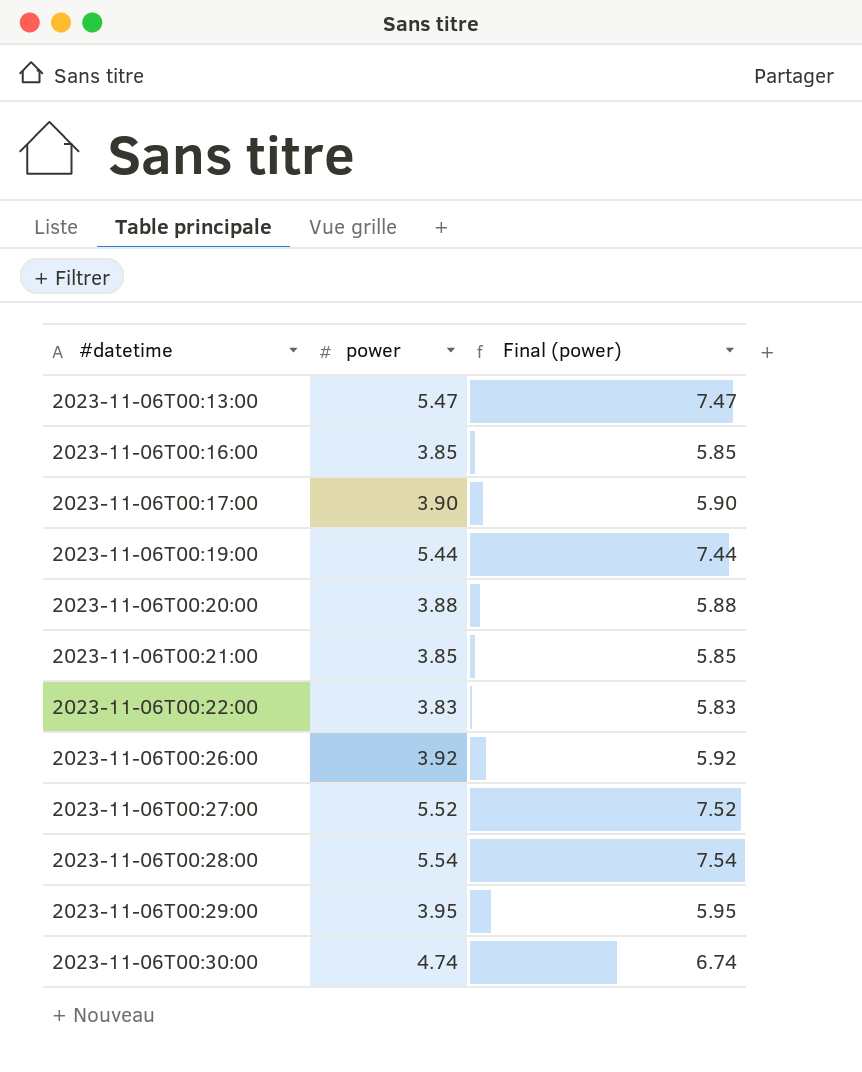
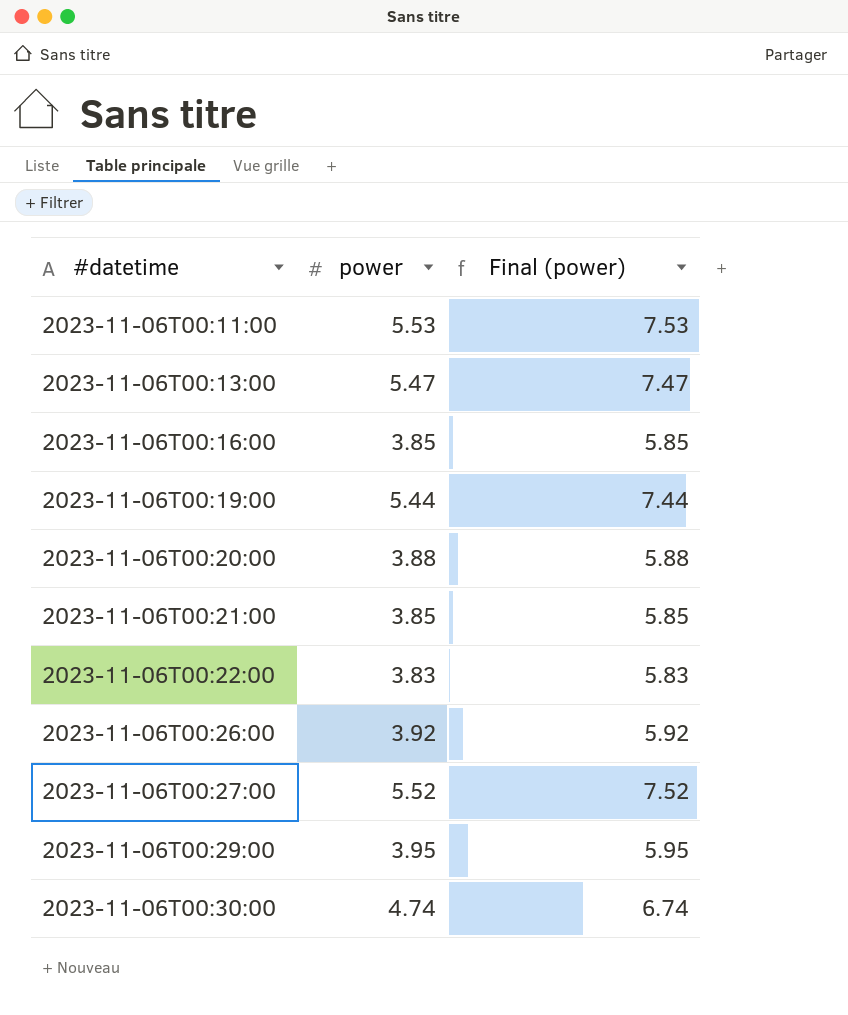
row 2023-11-06T00:17:00: 3.90 | 5.90 -> none
row 2023-11-06T00:28:00: 5.54 | 7.54 -> none
row 2023-11-06T00:11:00: none -> 5.53 | 7.53

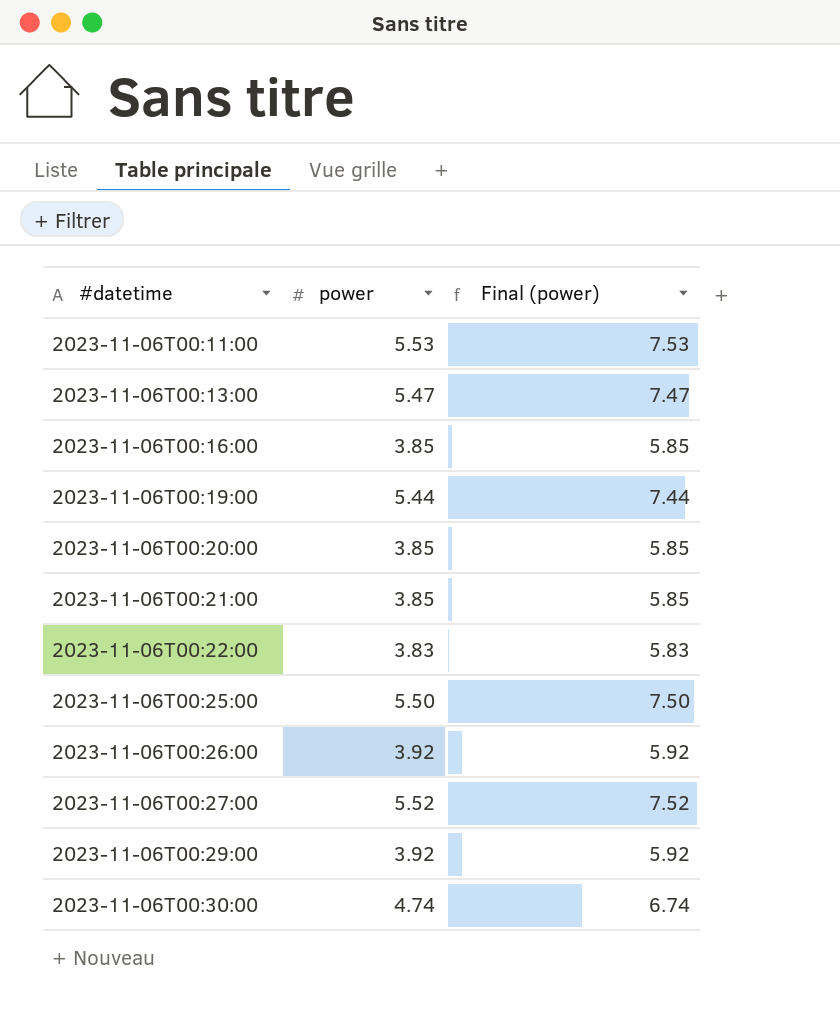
2023-11-06T00:20:00 | power: 3.88 -> 3.85
2023-11-06T00:20:00 | Final (power): 5.88 -> 5.85
row 2023-11-06T00:25:00: none -> 5.50 | 7.50
2023-11-06T00:29:00 | power: 3.95 -> 3.92
2023-11-06T00:29:00 | Final (power): 5.95 -> 5.92

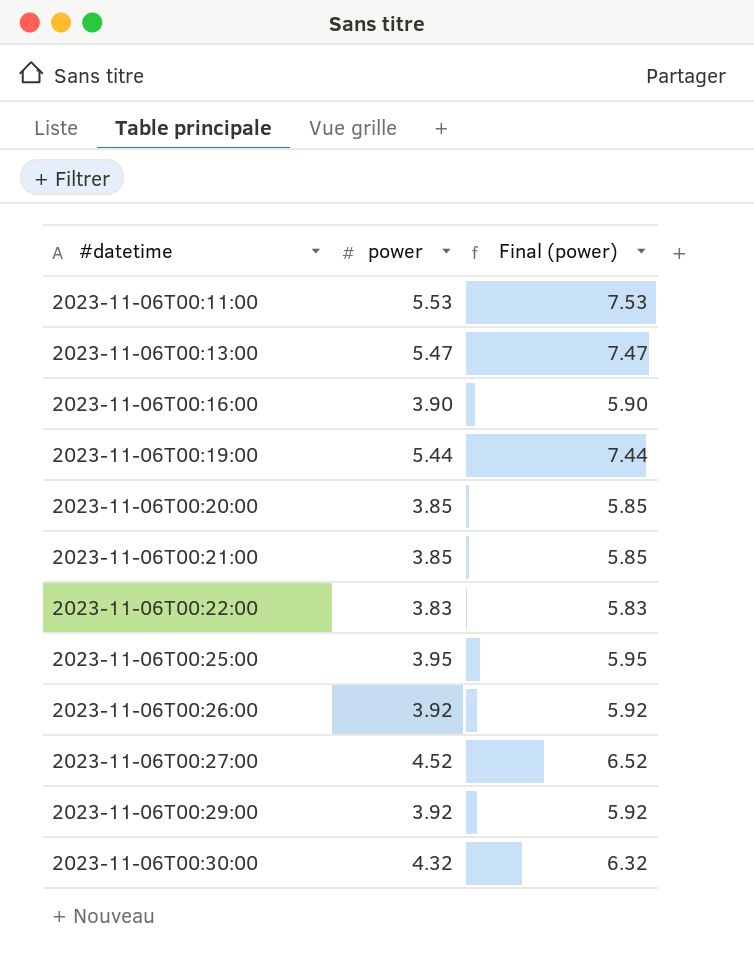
2023-11-06T00:16:00 | power: 3.85 -> 3.90
2023-11-06T00:16:00 | Final (power): 5.85 -> 5.90
2023-11-06T00:25:00 | power: 5.50 -> 3.95
2023-11-06T00:25:00 | Final (power): 7.50 -> 5.95
2023-11-06T00:27:00 | power: 5.52 -> 4.52
2023-11-06T00:27:00 | Final (power): 7.52 -> 6.52
2023-11-06T00:30:00 | power: 4.74 -> 4.32
2023-11-06T00:30:00 | Final (power): 6.74 -> 6.32

